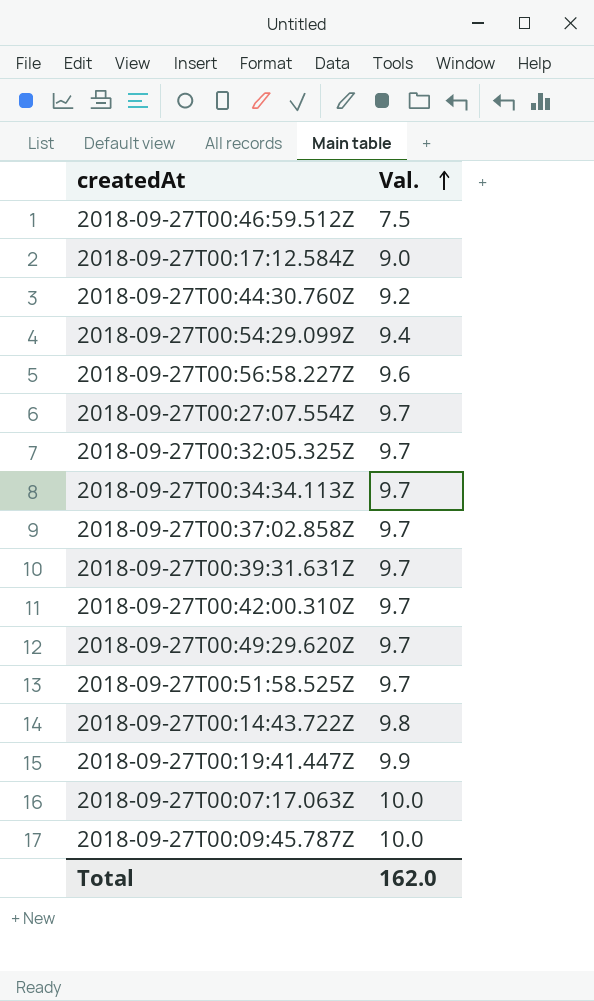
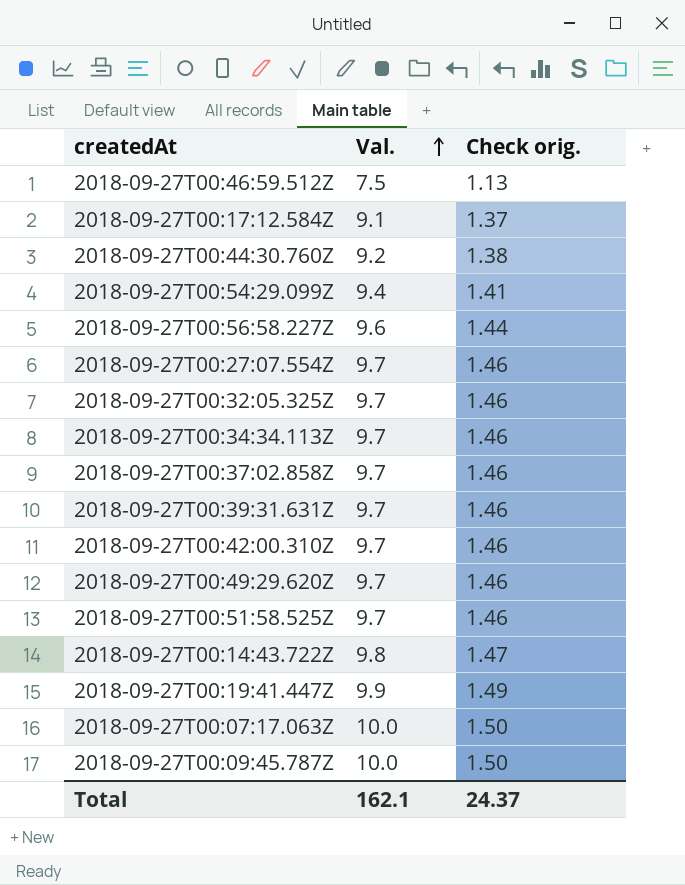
column Check orig. | formula: none -> [Val.] * 0.15
2018-09-27T00:17:12.584Z | Val.: 9.0 -> 9.1
Total | Val.: 162.0 -> 162.1

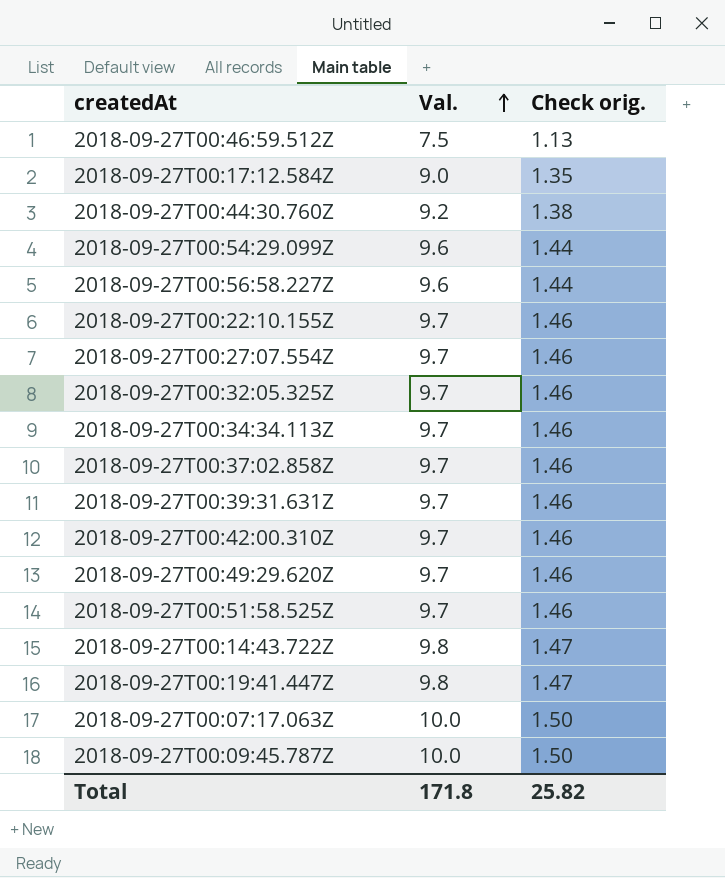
2018-09-27T00:17:12.584Z | Val.: 9.1 -> 9.0
2018-09-27T00:17:12.584Z | Check orig.: 1.37 -> 1.35
2018-09-27T00:54:29.099Z | Val.: 9.4 -> 9.6
2018-09-27T00:54:29.099Z | Check orig.: 1.41 -> 1.44
row 2018-09-27T00:22:10.155Z: none -> 9.7 | 1.46
2018-09-27T00:19:41.447Z | Val.: 9.9 -> 9.8
2018-09-27T00:19:41.447Z | Check orig.: 1.49 -> 1.47
Total | Val.: 162.1 -> 171.8
Total | Check orig.: 24.37 -> 25.82

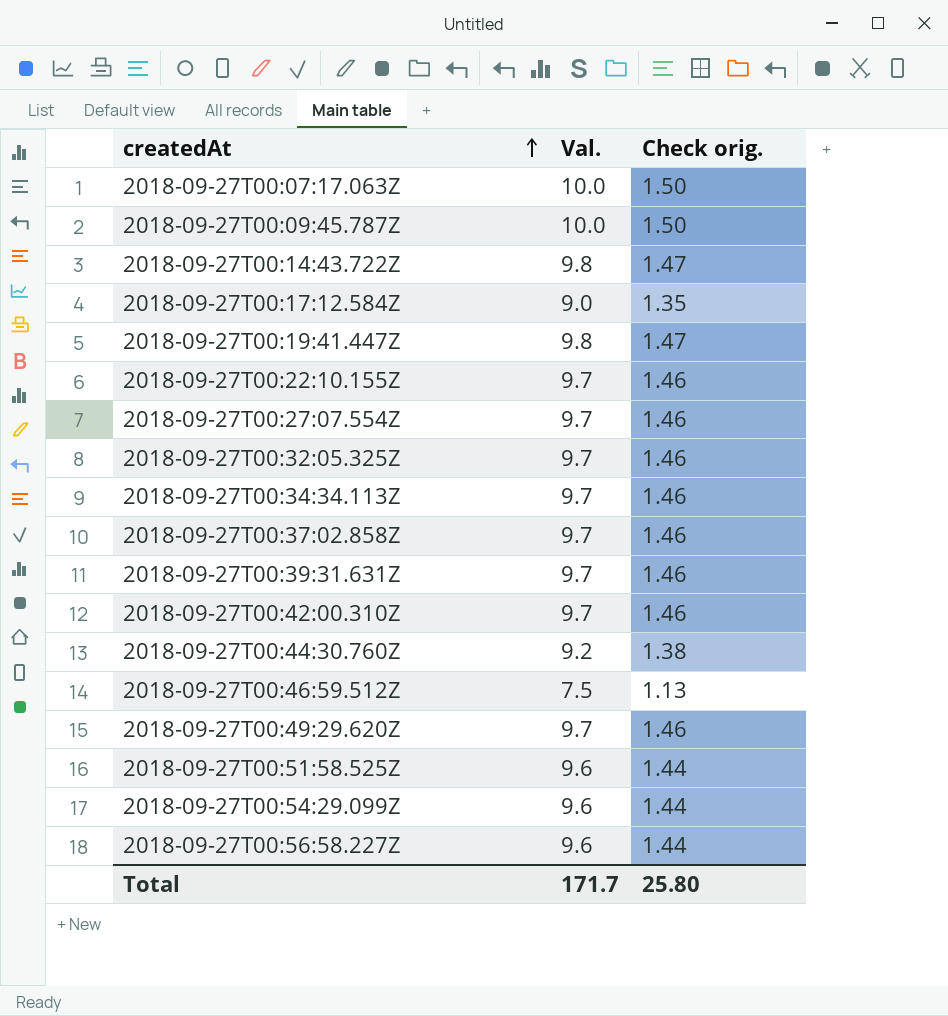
row order: Val. ascending -> createdAt ascending
2018-09-27T00:51:58.525Z | Val.: 9.7 -> 9.6
2018-09-27T00:51:58.525Z | Check orig.: 1.46 -> 1.44
Total | Val.: 171.8 -> 171.7
Total | Check orig.: 25.82 -> 25.80

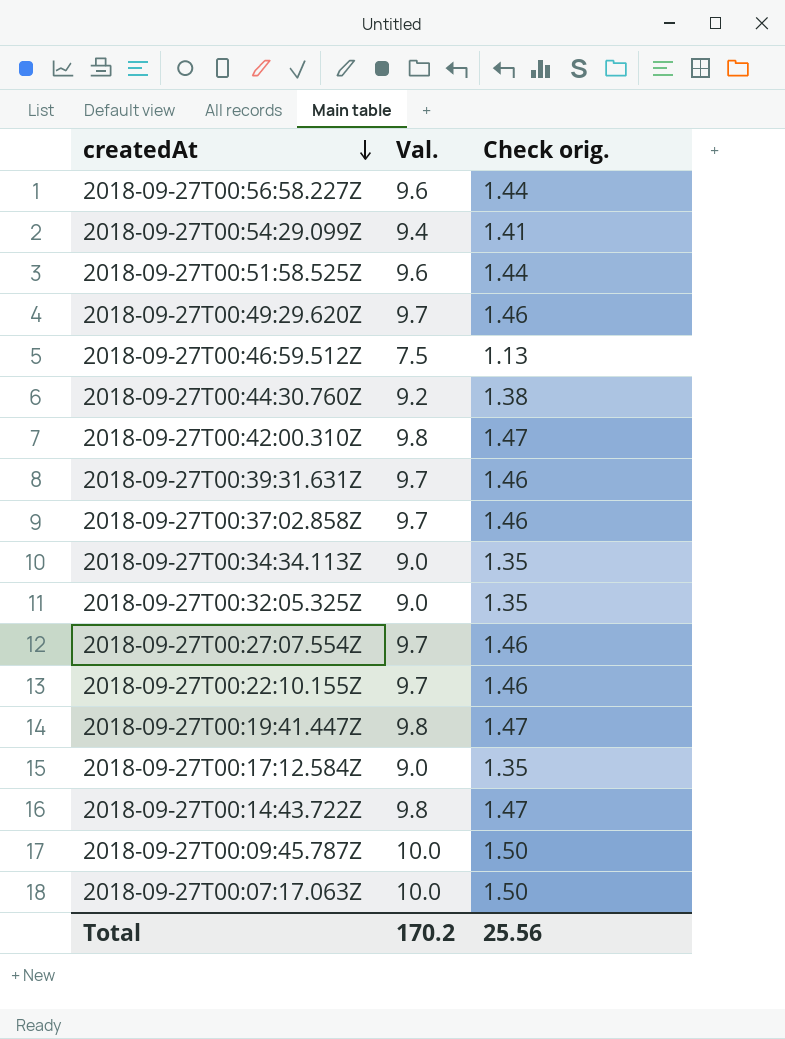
row order: createdAt ascending -> createdAt descending
2018-09-27T00:54:29.099Z | Val.: 9.6 -> 9.4
2018-09-27T00:54:29.099Z | Check orig.: 1.44 -> 1.41
2018-09-27T00:42:00.310Z | Val.: 9.7 -> 9.8
2018-09-27T00:42:00.310Z | Check orig.: 1.46 -> 1.47
2018-09-27T00:34:34.113Z | Val.: 9.7 -> 9.0
2018-09-27T00:34:34.113Z | Check orig.: 1.46 -> 1.35
2018-09-27T00:32:05.325Z | Val.: 9.7 -> 9.0
2018-09-27T00:32:05.325Z | Check orig.: 1.46 -> 1.35
Total | Val.: 171.7 -> 170.2
Total | Check orig.: 25.80 -> 25.56

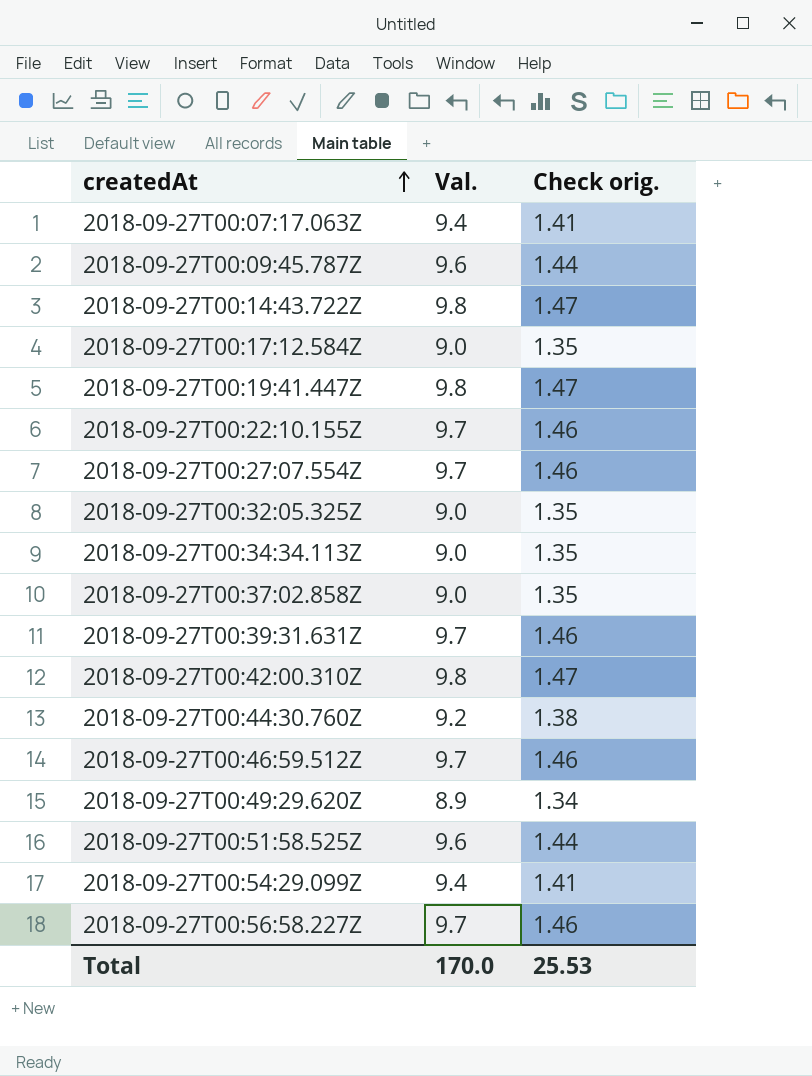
row order: createdAt descending -> createdAt ascending
2018-09-27T00:07:17.063Z | Val.: 10.0 -> 9.4
2018-09-27T00:07:17.063Z | Check orig.: 1.50 -> 1.41
2018-09-27T00:09:45.787Z | Val.: 10.0 -> 9.6
2018-09-27T00:09:45.787Z | Check orig.: 1.50 -> 1.44
2018-09-27T00:37:02.858Z | Val.: 9.7 -> 9.0
2018-09-27T00:37:02.858Z | Check orig.: 1.46 -> 1.35
2018-09-27T00:46:59.512Z | Val.: 7.5 -> 9.7
2018-09-27T00:46:59.512Z | Check orig.: 1.13 -> 1.46
2018-09-27T00:49:29.620Z | Val.: 9.7 -> 8.9
2018-09-27T00:49:29.620Z | Check orig.: 1.46 -> 1.34
2018-09-27T00:56:58.227Z | Val.: 9.6 -> 9.7
2018-09-27T00:56:58.227Z | Check orig.: 1.44 -> 1.46
Total | Val.: 170.2 -> 170.0
Total | Check orig.: 25.56 -> 25.53

